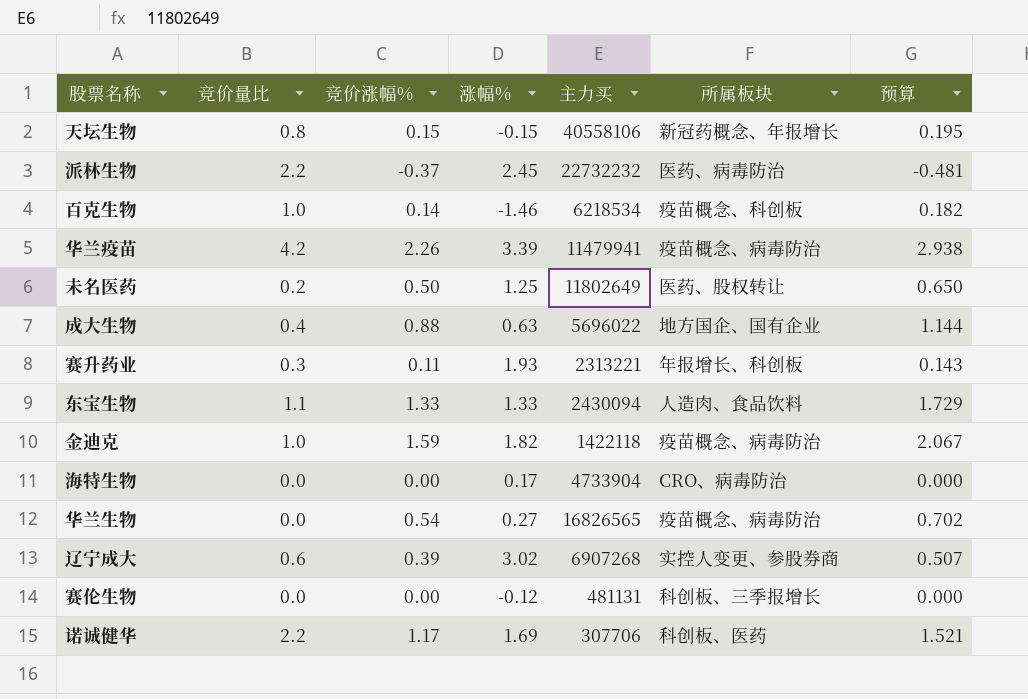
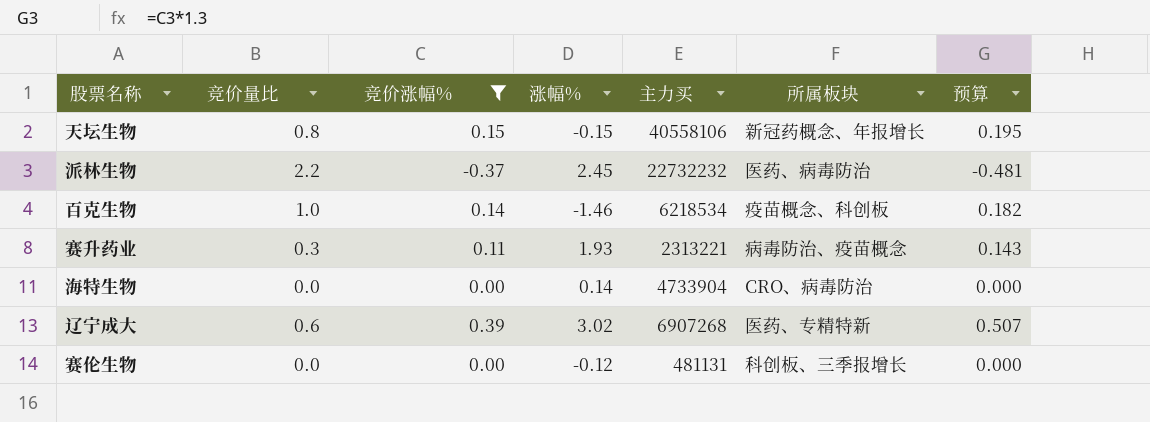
filter: none -> 竞价涨幅% <= 0.39
赛升药业 | 所属板块: 年报增长、科创板 -> 病毒防治、疫苗概念
海特生物 | 涨幅%: 0.17 -> 0.14
辽宁成大 | 所属板块: 实控人变更、参股券商 -> 医药、专精特新

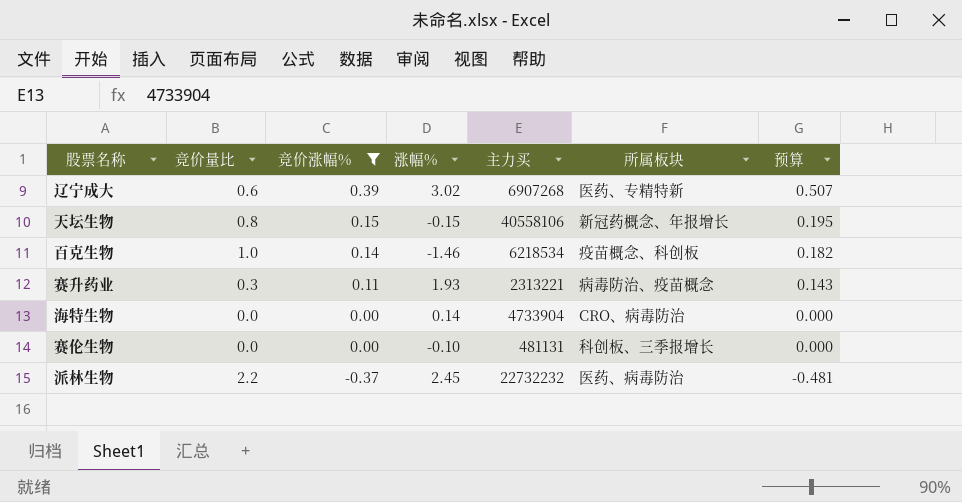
row order: none -> 竞价涨幅% descending
赛伦生物 | 涨幅%: -0.12 -> -0.10

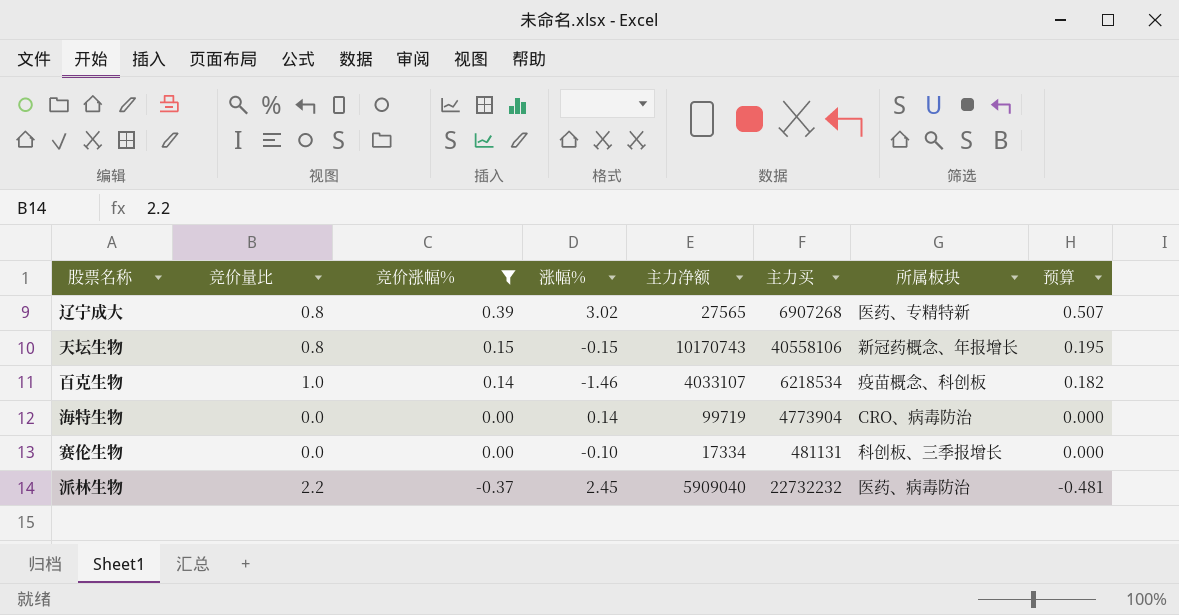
column 主力净额 | position: none -> 5
row 赛升药业: 0.3 | 0.11 | 1.93 | 2313221 | 病毒防治、疫苗概念 | 0.143 -> none
辽宁成大 | 竞价量比: 0.6 -> 0.8
海特生物 | 主力买: 4733904 -> 4773904

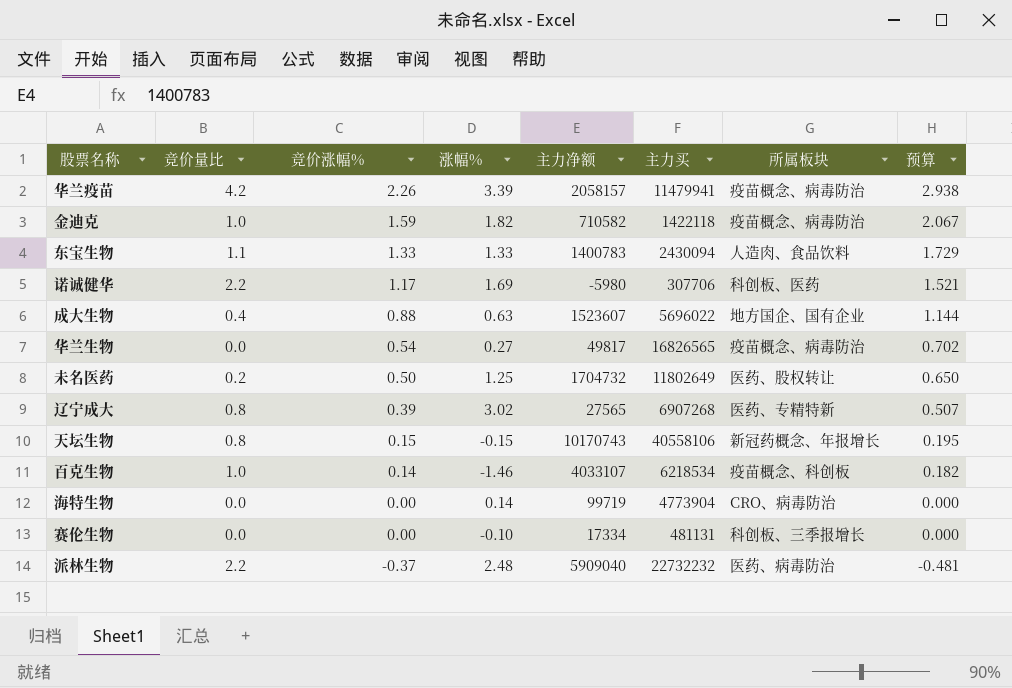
filter: 竞价涨幅% <= 0.39 -> none
派林生物 | 涨幅%: 2.45 -> 2.48

